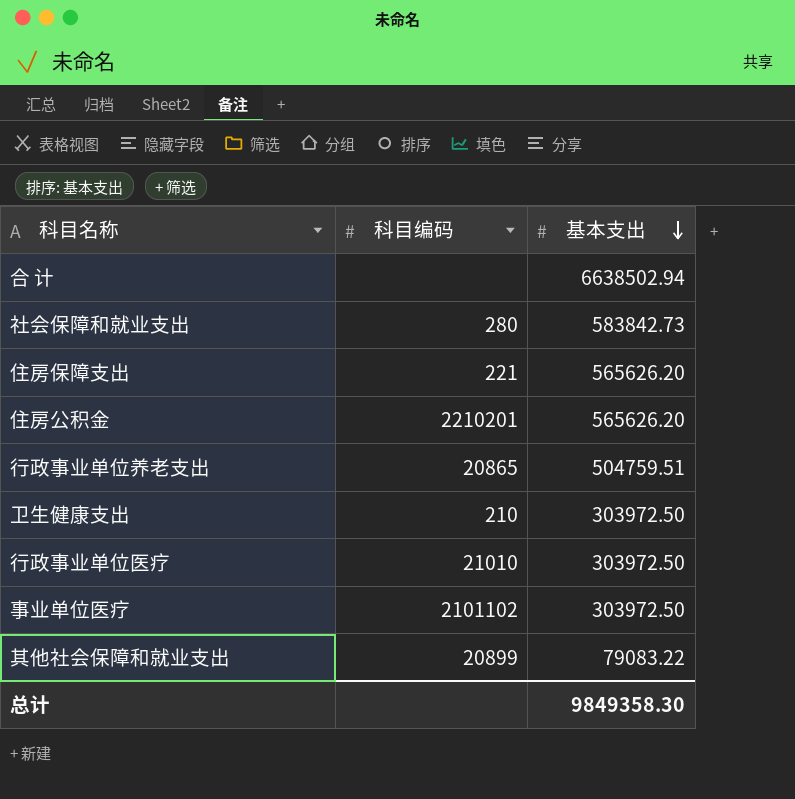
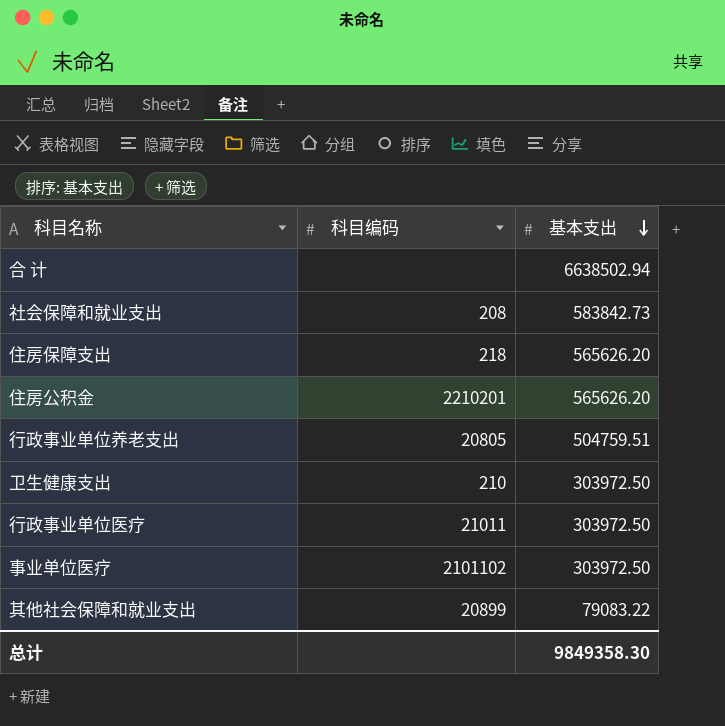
社会保障和就业支出 | 科目编码: 280 -> 208
住房保障支出 | 科目编码: 221 -> 218
行政事业单位养老支出 | 科目编码: 20865 -> 20805
行政事业单位医疗 | 科目编码: 21010 -> 21011

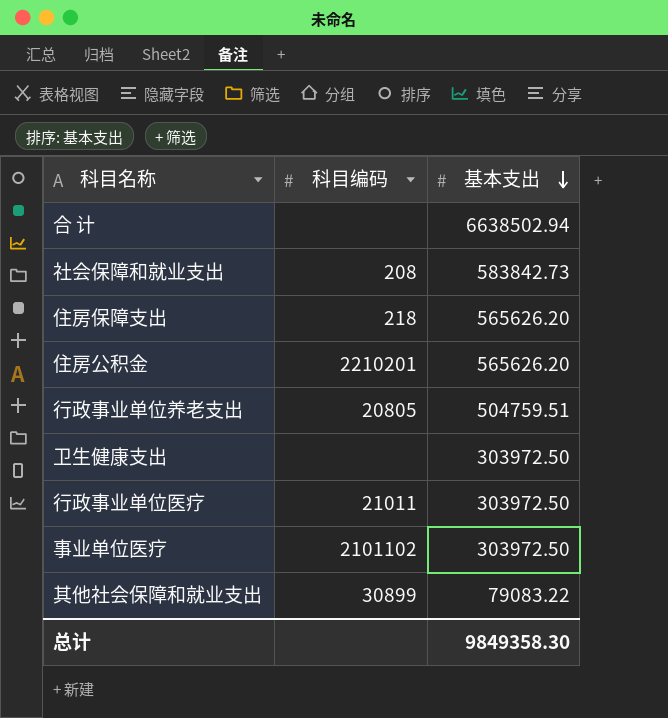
卫生健康支出 | 科目编码: 210 -> none
其他社会保障和就业支出 | 科目编码: 20899 -> 30899

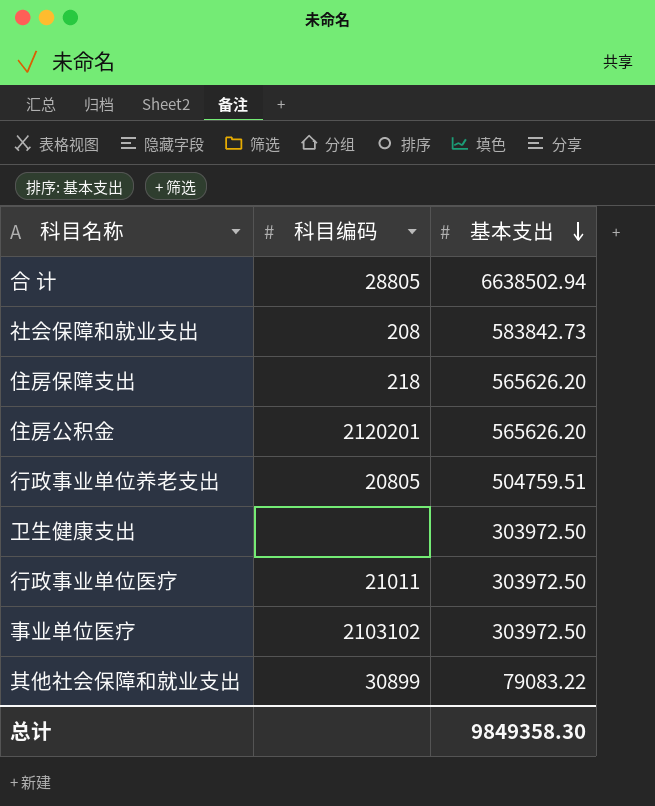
合 计 | 科目编码: none -> 28805
住房公积金 | 科目编码: 2210201 -> 2120201
事业单位医疗 | 科目编码: 2101102 -> 2103102

